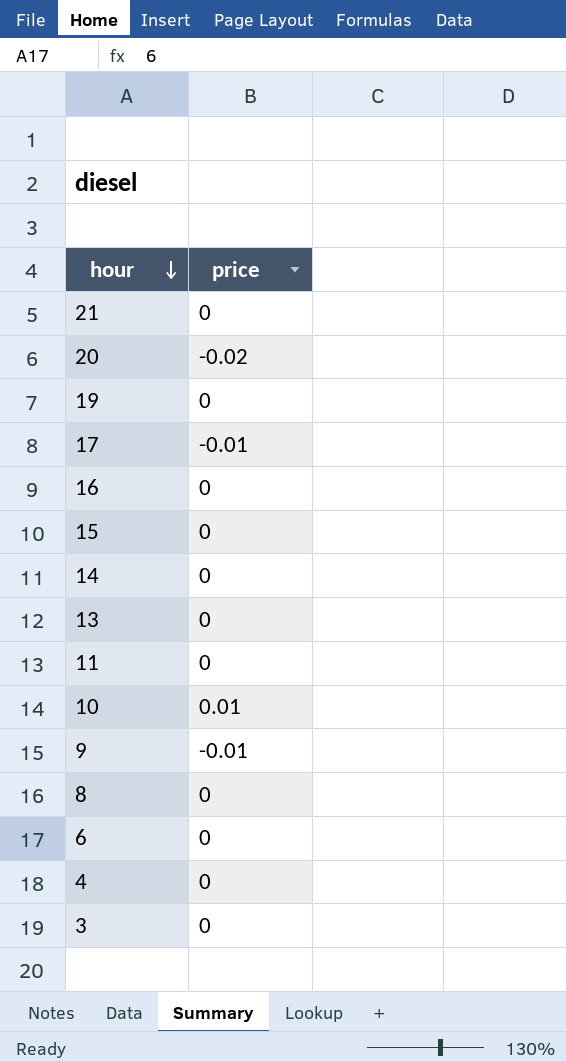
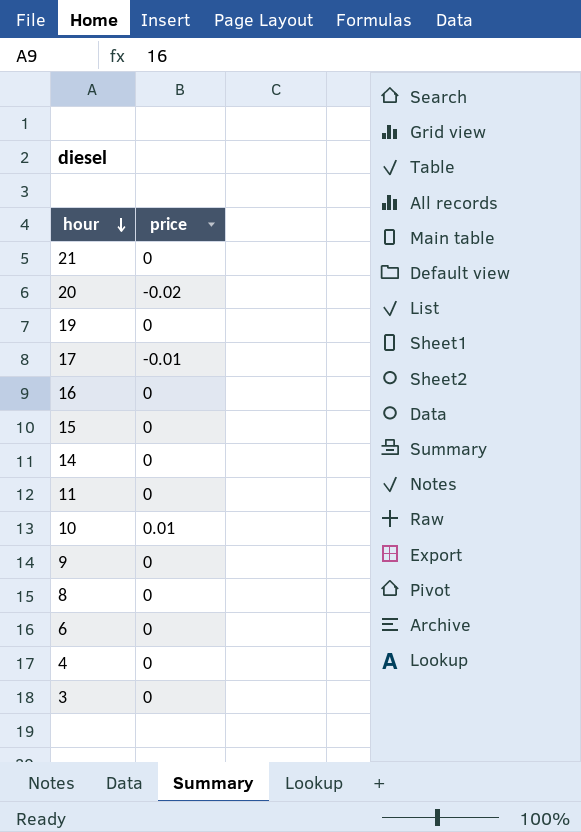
row 13: 0 -> none
9 | price: -0.01 -> 0

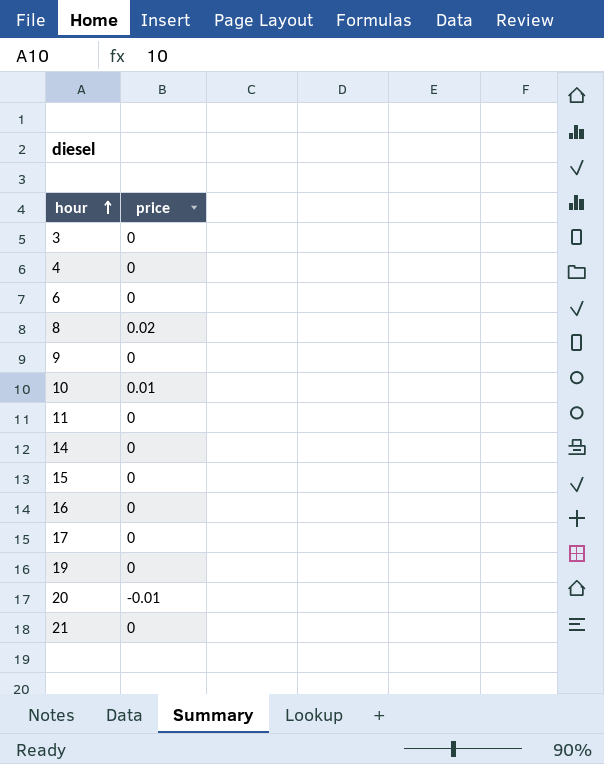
row order: hour descending -> hour ascending
8 | price: 0 -> 0.02
17 | price: -0.01 -> 0
20 | price: -0.02 -> -0.01

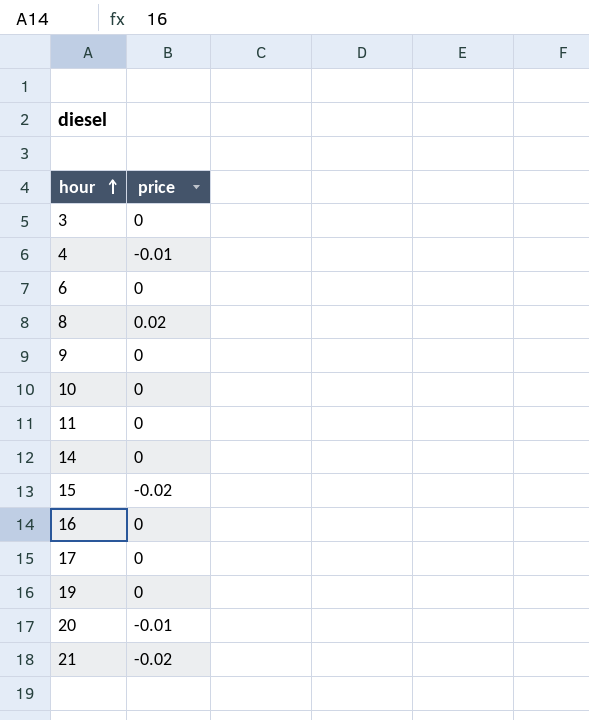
4 | price: 0 -> -0.01
10 | price: 0.01 -> 0
15 | price: 0 -> -0.02
21 | price: 0 -> -0.02

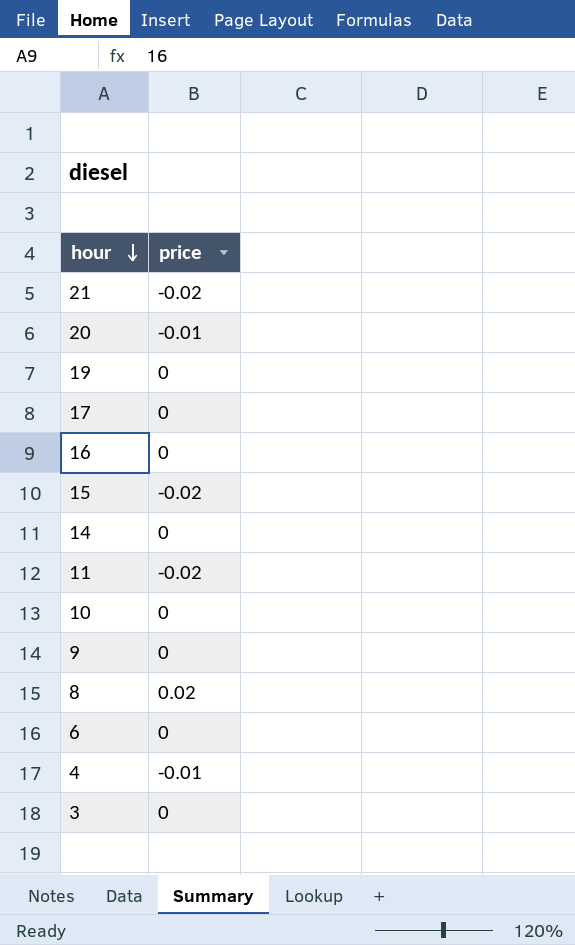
row order: hour ascending -> hour descending
11 | price: 0 -> -0.02

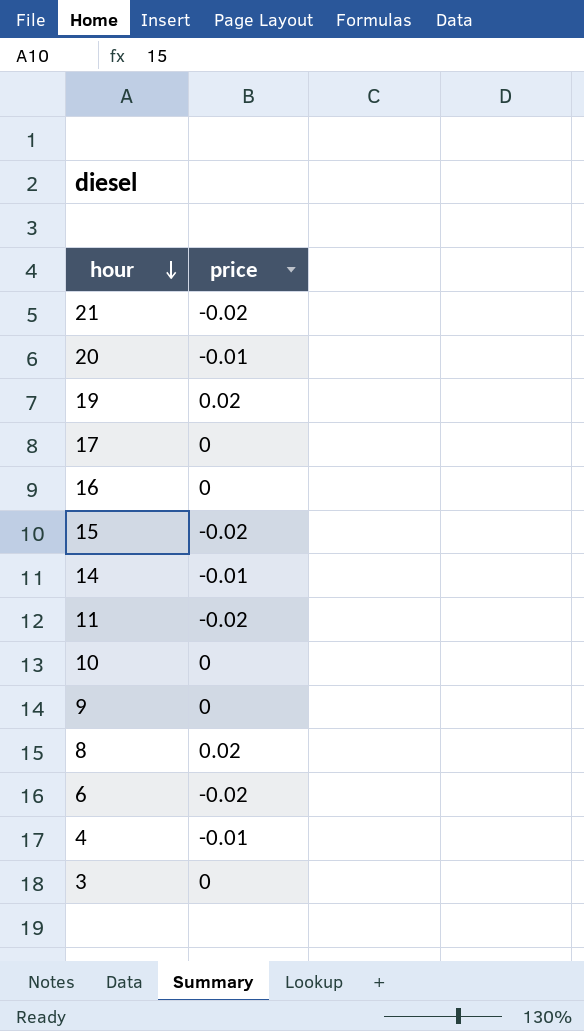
19 | price: 0 -> 0.02
14 | price: 0 -> -0.01
6 | price: 0 -> -0.02

